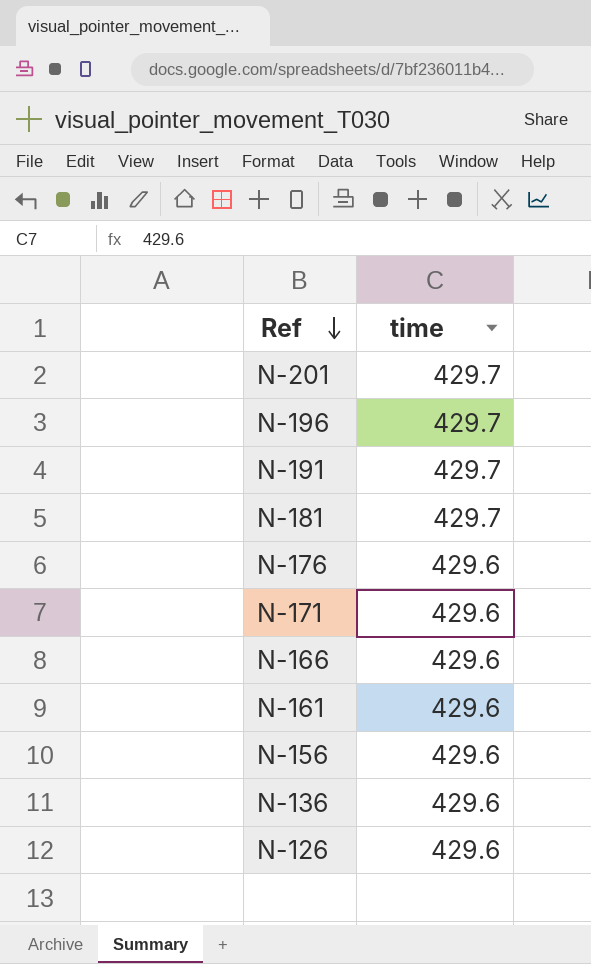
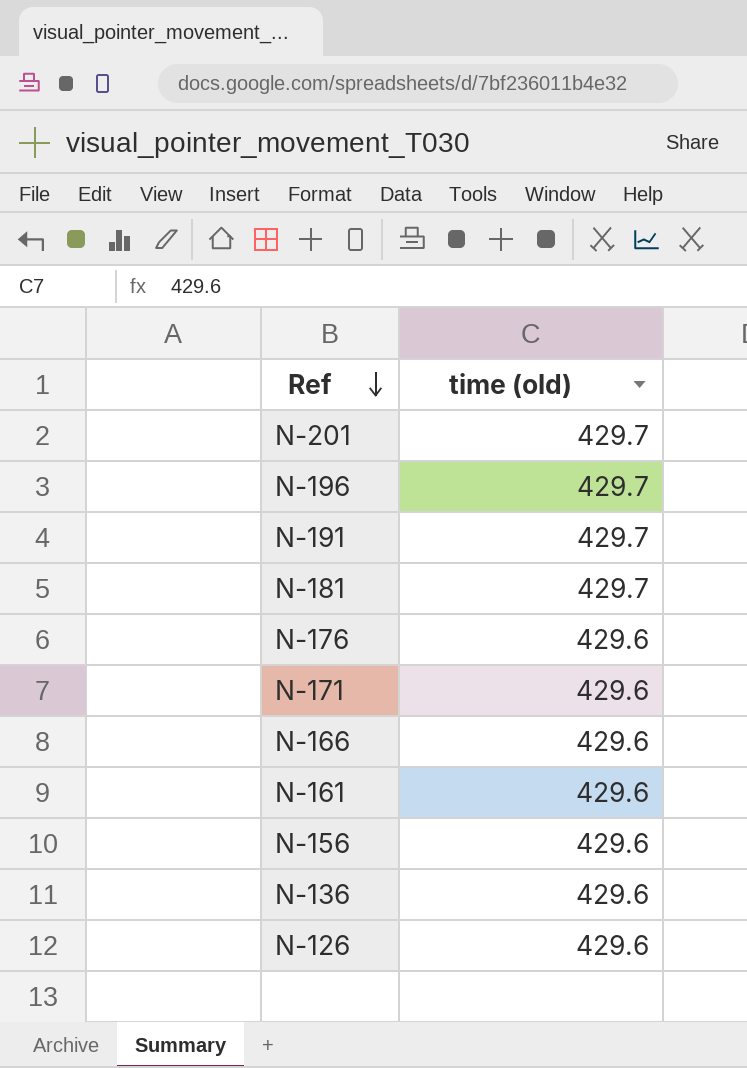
column name: time -> time (old)

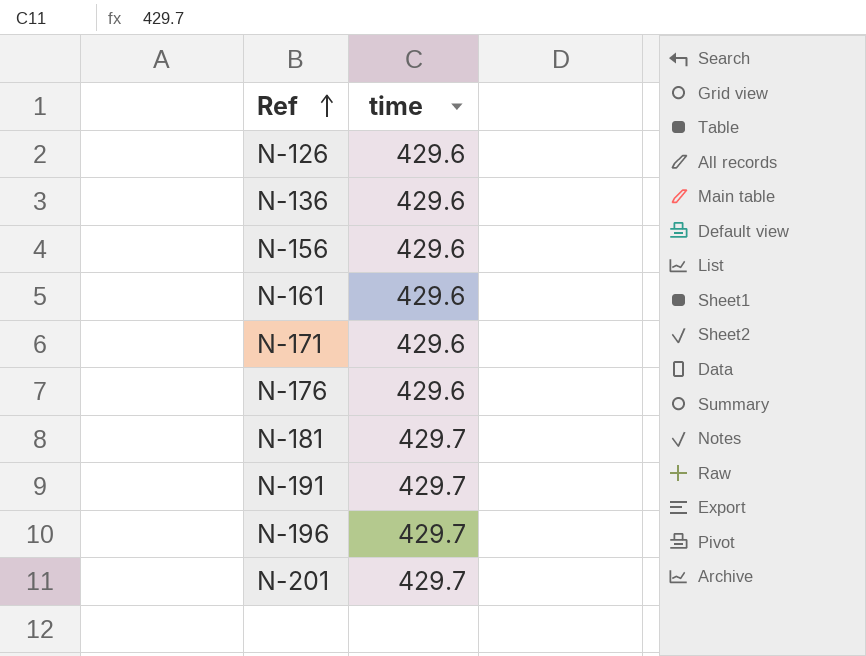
row order: Ref descending -> Ref ascending
column name: time (old) -> time
row N-166: 429.6 -> none

